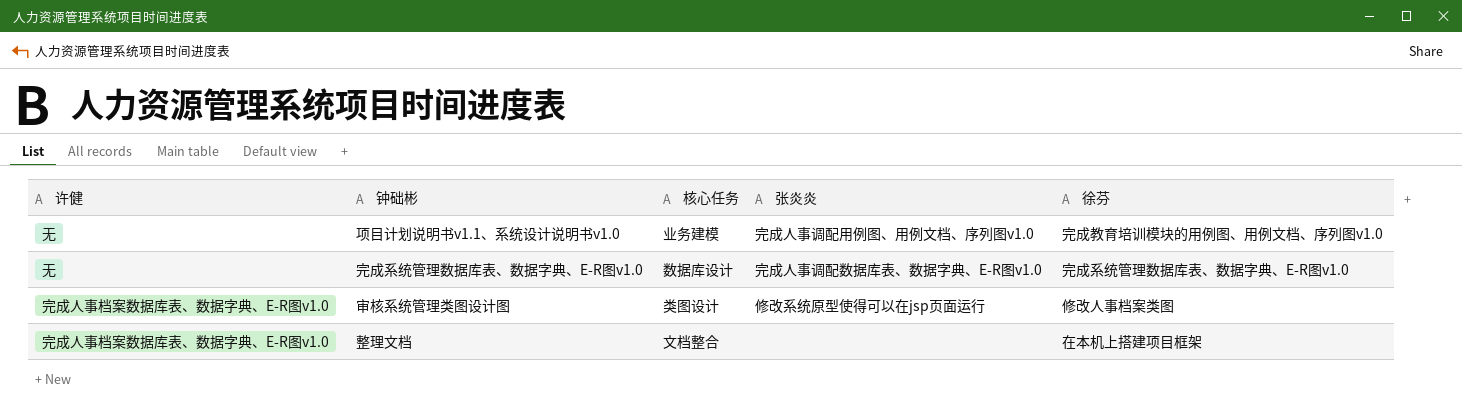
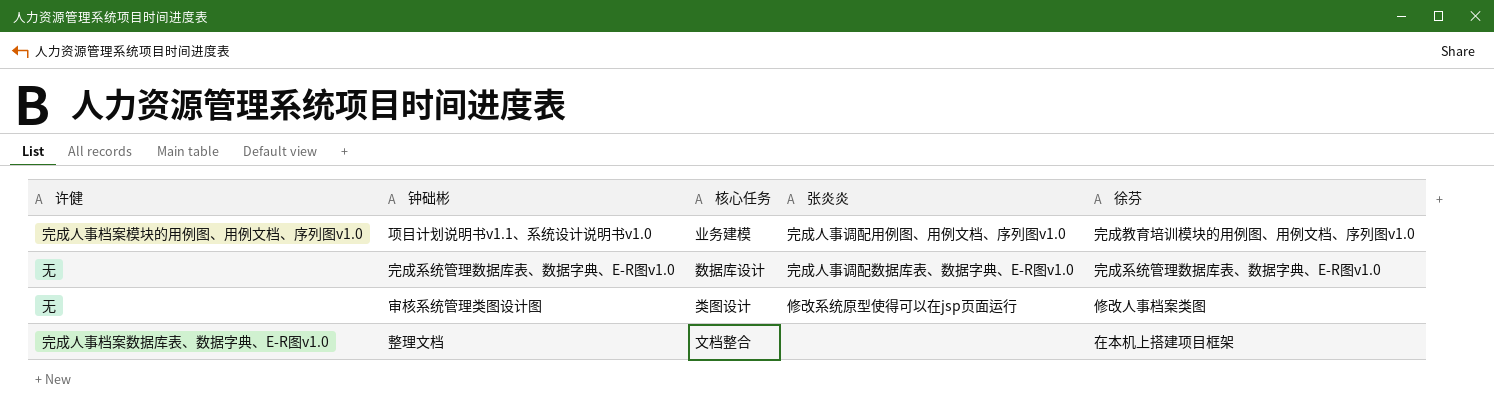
项目计划说明书v1.1、系统设计说明书v1.0 | 许健: 无 -> 完成人事档案模块的用例图、用例文档、序列图v1.0
审核系统管理类图设计图 | 许健: 完成人事档案数据库表、数据字典、E-R图v1.0 -> 无

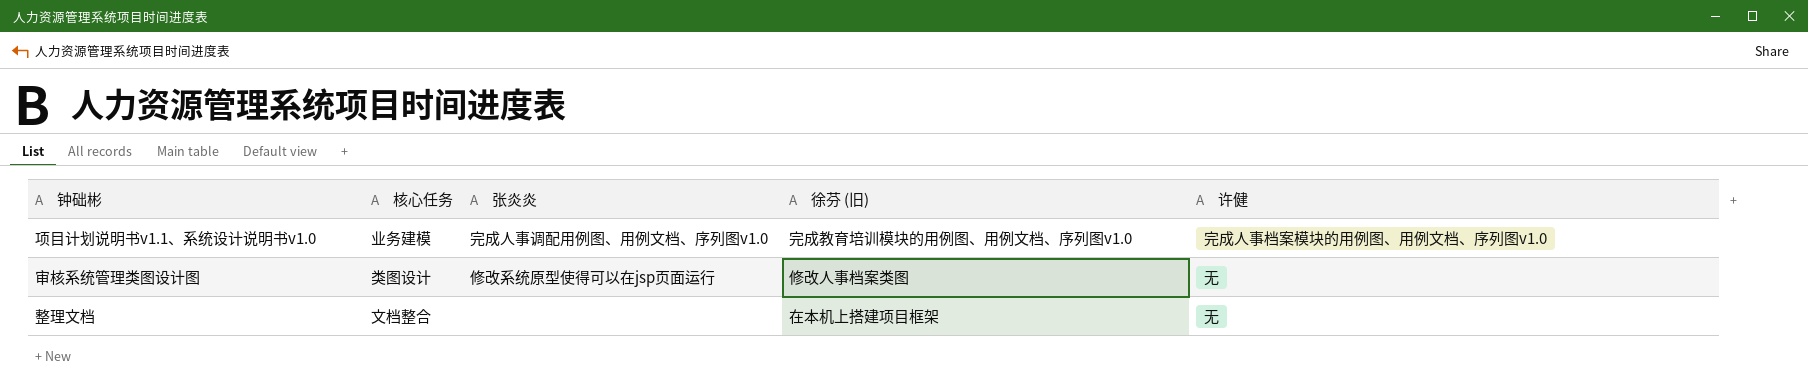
column name: 徐芬 -> 徐芬 (旧)
column 许健 | position: 1 -> 5
row 完成系统管理数据库表、数据字典、E-R图v1.0: 无 | 数据库设计 | 完成人事调配数据库表、数据字典、E-R图v1.0 | 完成系统管理数据库表、数据字典、E-R图v1.0 -> none
整理文档 | 许健: 完成人事档案数据库表、数据字典、E-R图v1.0 -> 无

